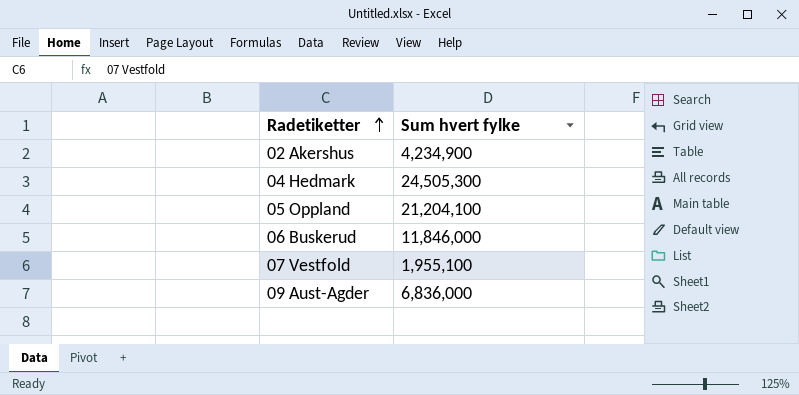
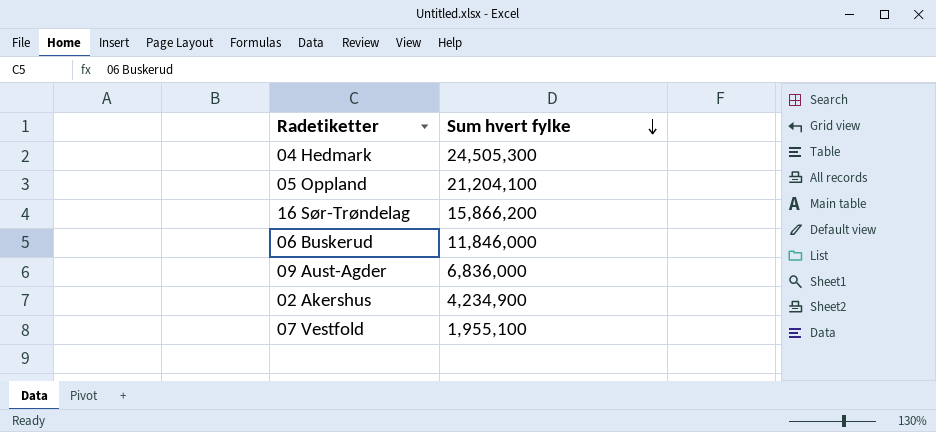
row order: Radetiketter ascending -> Sum hvert fylke descending
row 16 Sør-Trøndelag: none -> 15,866,200

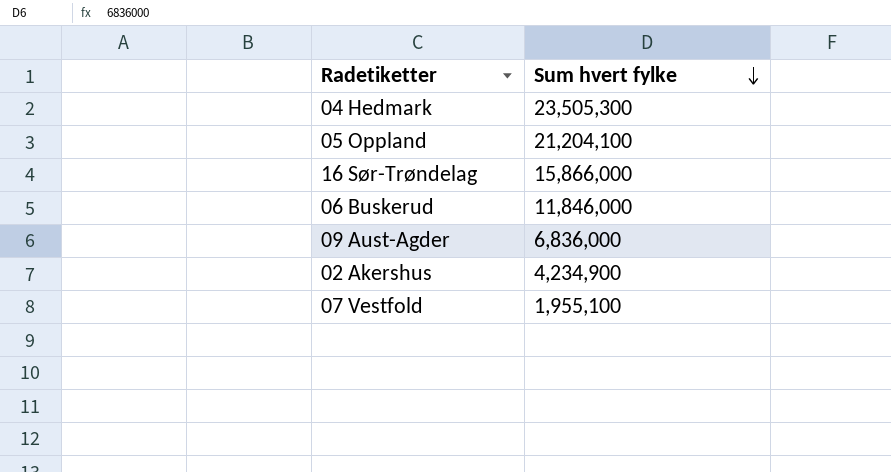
04 Hedmark | Sum hvert fylke: 24,505,300 -> 23,505,300
16 Sør-Trøndelag | Sum hvert fylke: 15,866,200 -> 15,866,000

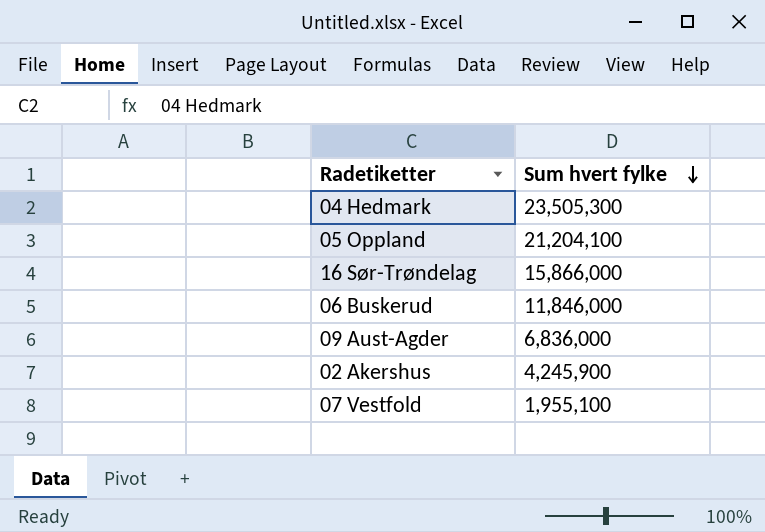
02 Akershus | Sum hvert fylke: 4,234,900 -> 4,245,900

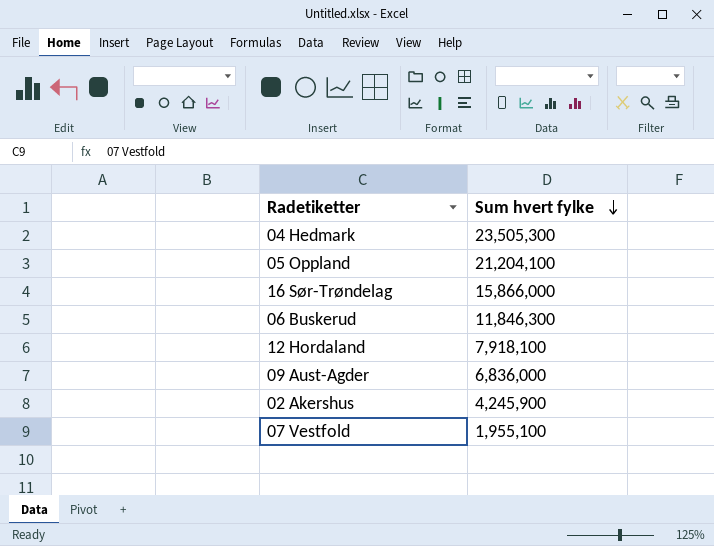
06 Buskerud | Sum hvert fylke: 11,846,000 -> 11,846,300
row 12 Hordaland: none -> 7,918,100

